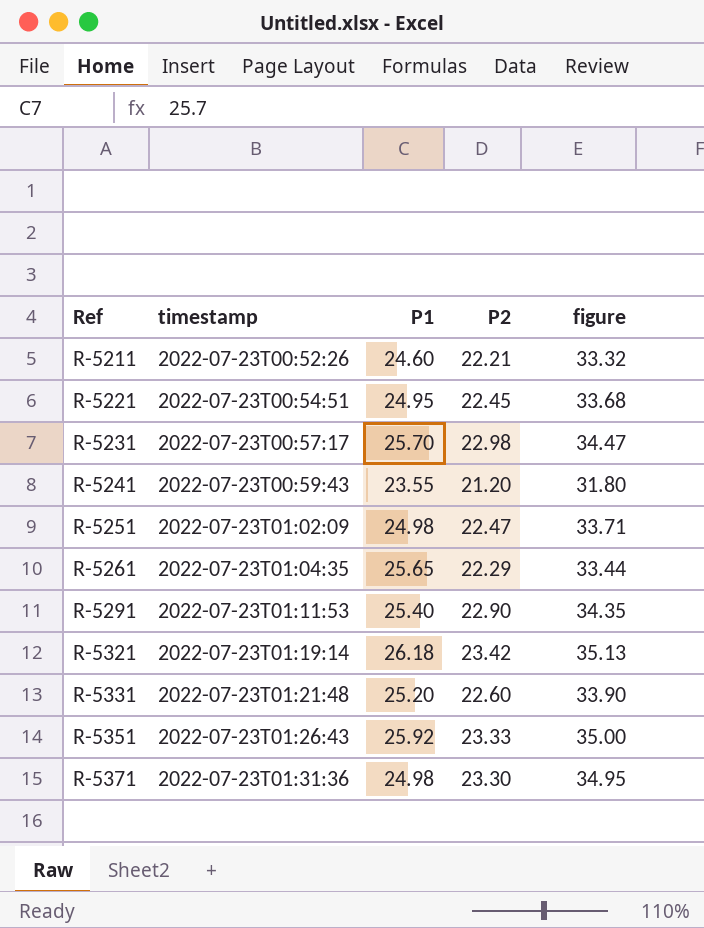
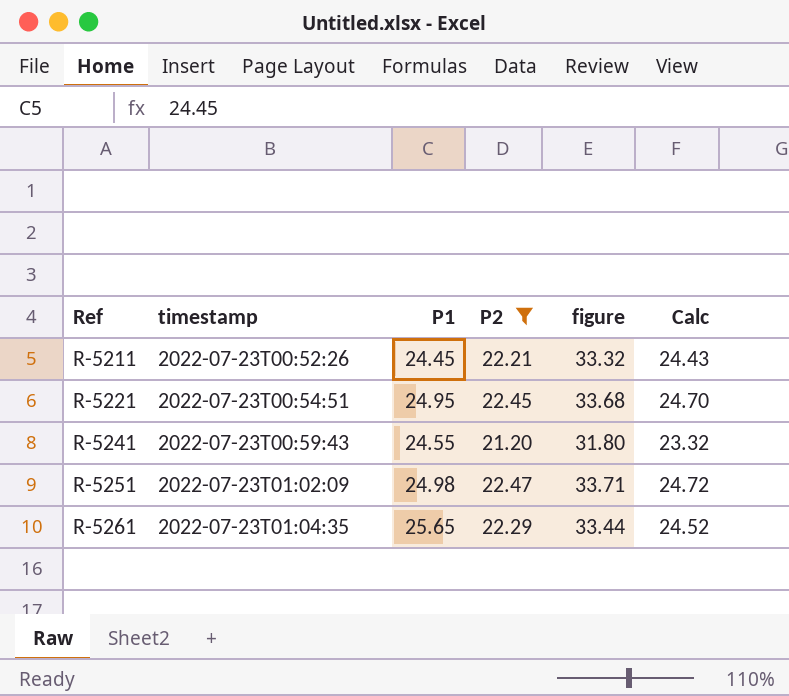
filter: none -> P2 <= 22.47
column Calc | formula: none -> [P2] * 1.1
R-5211 | P1: 24.60 -> 24.45
R-5241 | P1: 23.55 -> 24.55

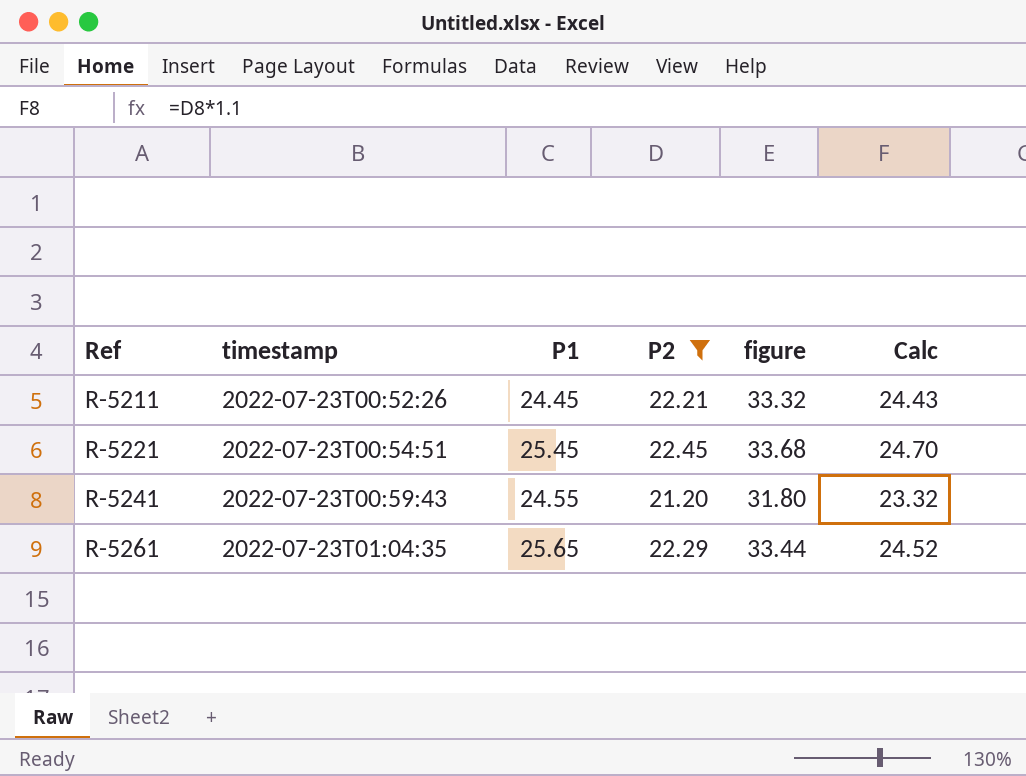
row R-5251: 2022-07-23T01:02:09 | 24.98 | 22.47 | 33.71 | 24.72 -> none
R-5221 | P1: 24.95 -> 25.45

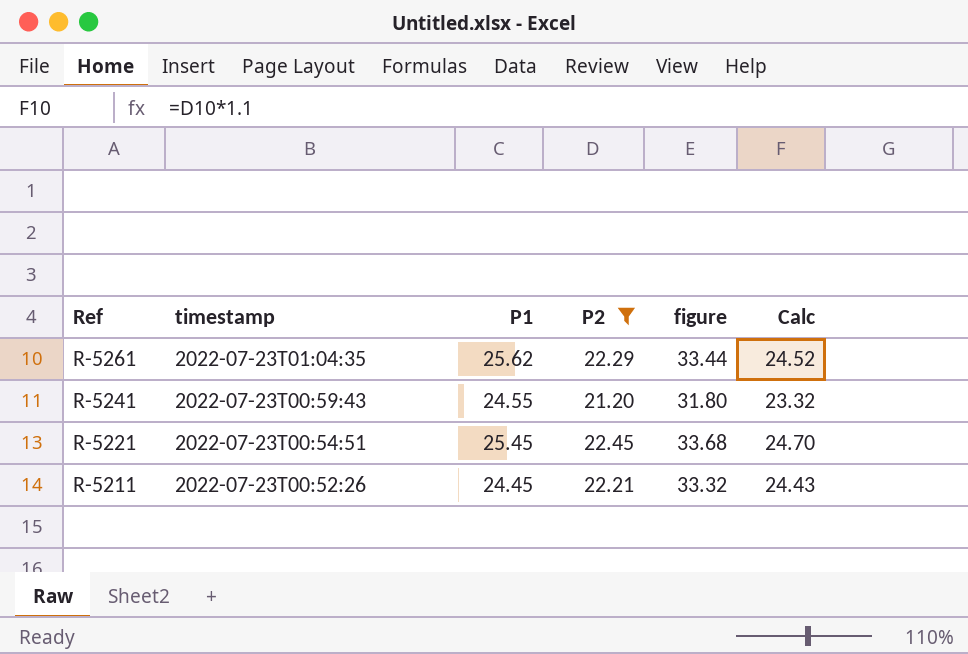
row order: Ref ascending -> Ref descending
R-5261 | P1: 25.65 -> 25.62

